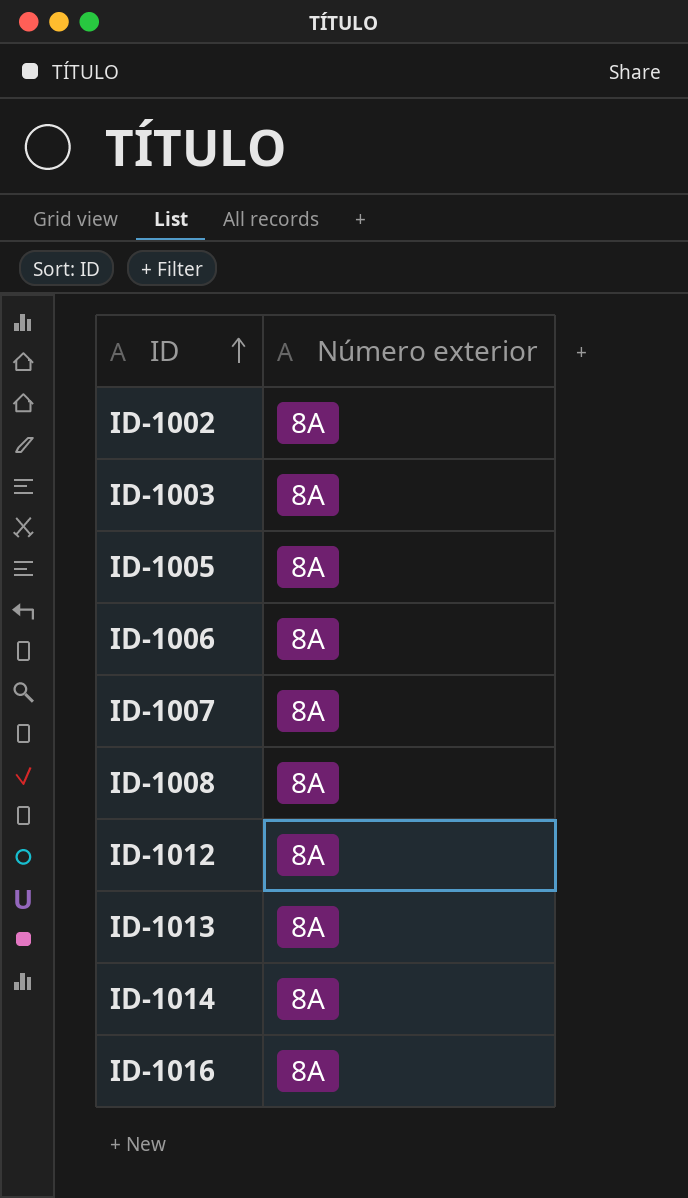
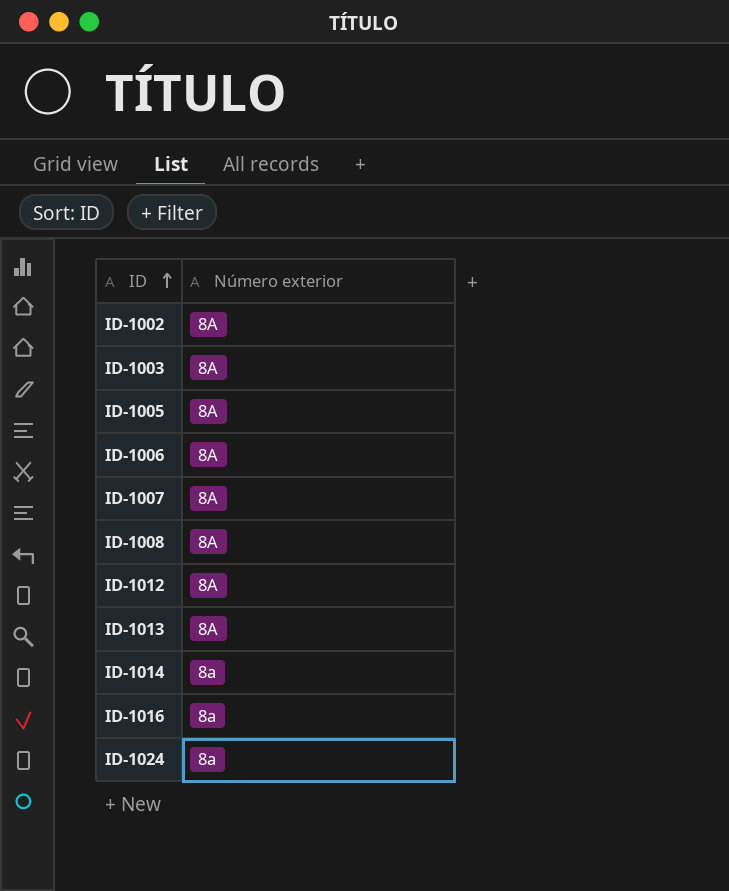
ID-1014 | Número exterior: 8A -> 8a
ID-1016 | Número exterior: 8A -> 8a
row ID-1024: none -> 8a

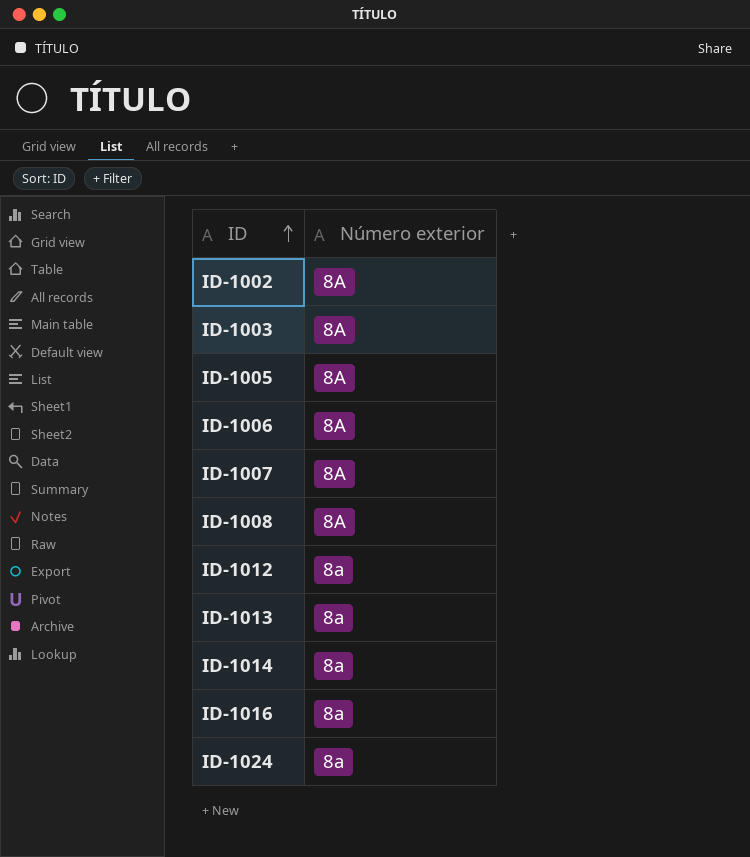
ID-1012 | Número exterior: 8A -> 8a
ID-1013 | Número exterior: 8A -> 8a

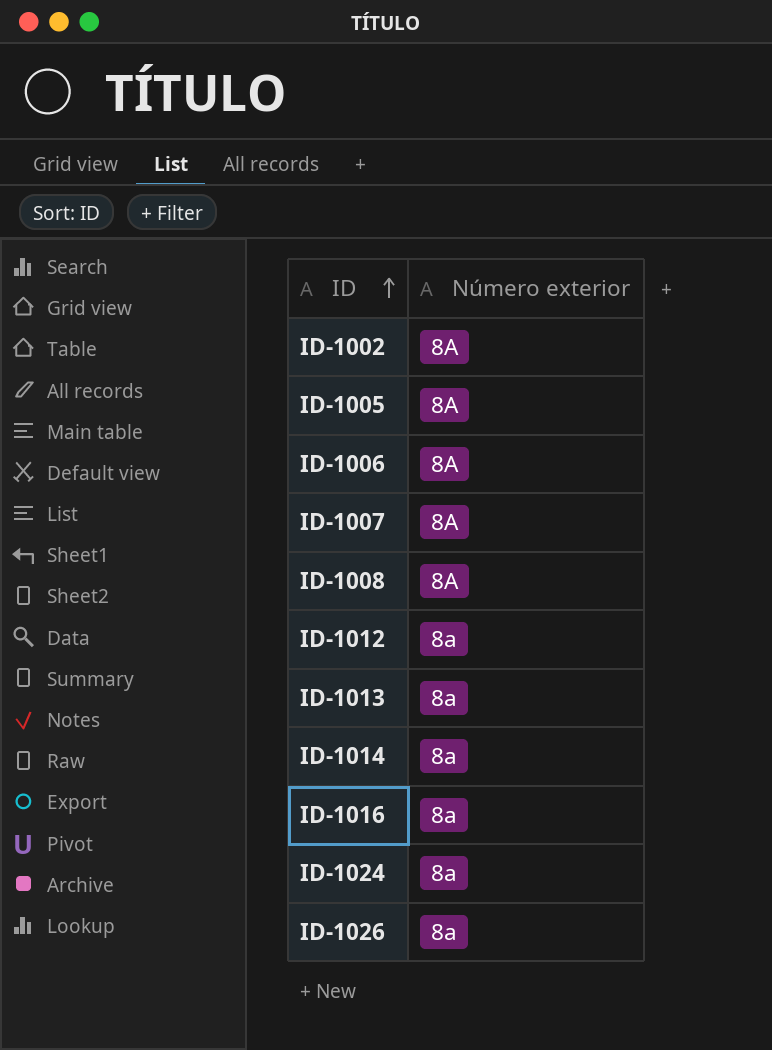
row ID-1003: 8A -> none
row ID-1026: none -> 8a

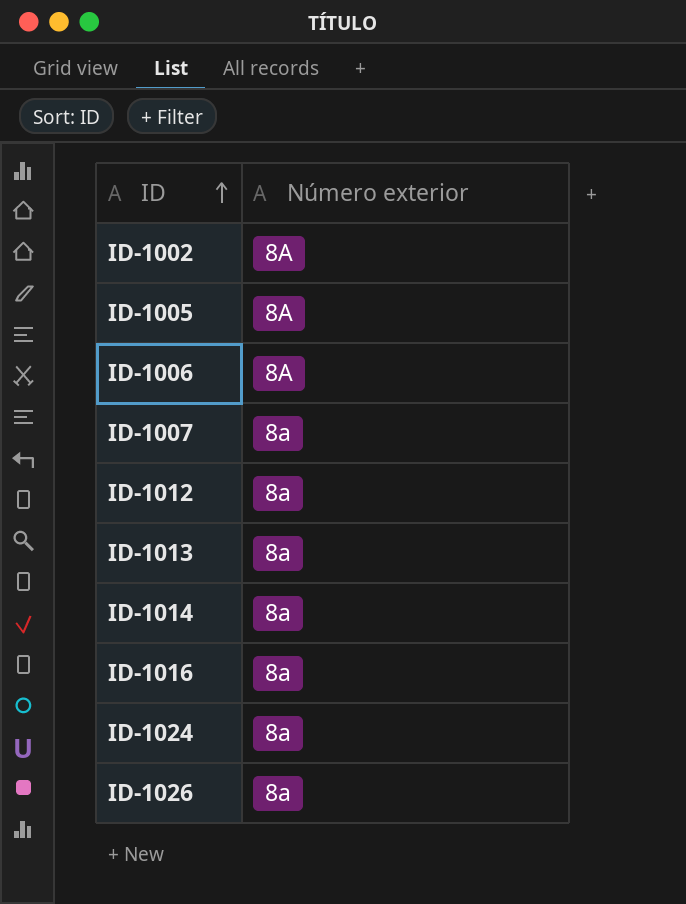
row ID-1008: 8A -> none
ID-1007 | Número exterior: 8A -> 8a

